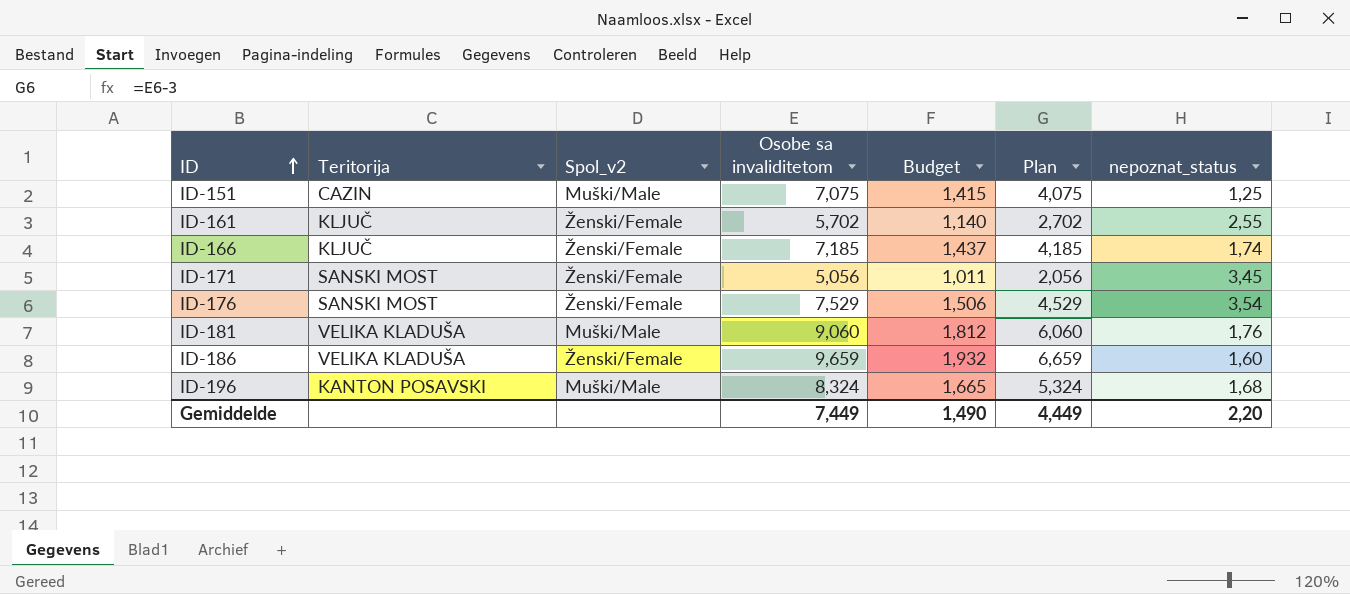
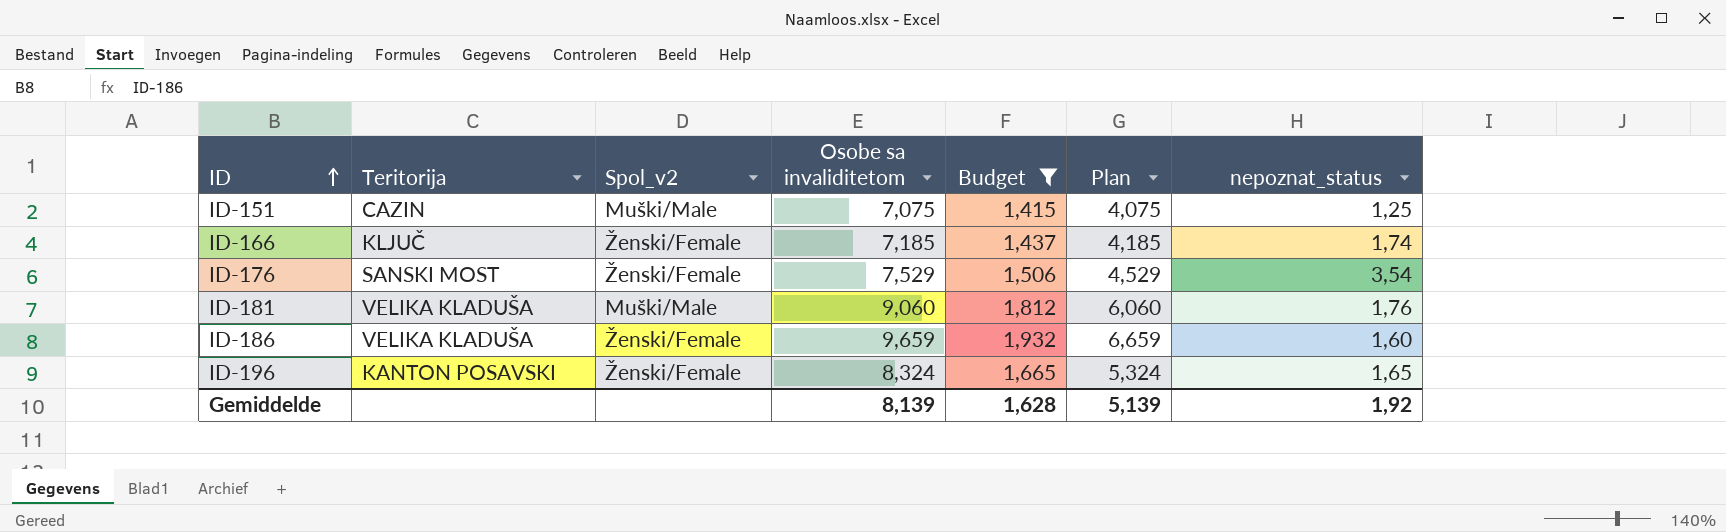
filter: none -> Budget >= 1,415
ID-196 | Spol_v2: Muški/Male -> Ženski/Female
ID-196 | nepoznat_status: 1,68 -> 1,65
Gemiddelde | Osobe sa invaliditetom: 7,449 -> 8,139
Gemiddelde | Budget: 1,490 -> 1,628
Gemiddelde | Plan: 4,449 -> 5,139
Gemiddelde | nepoznat_status: 2,20 -> 1,92

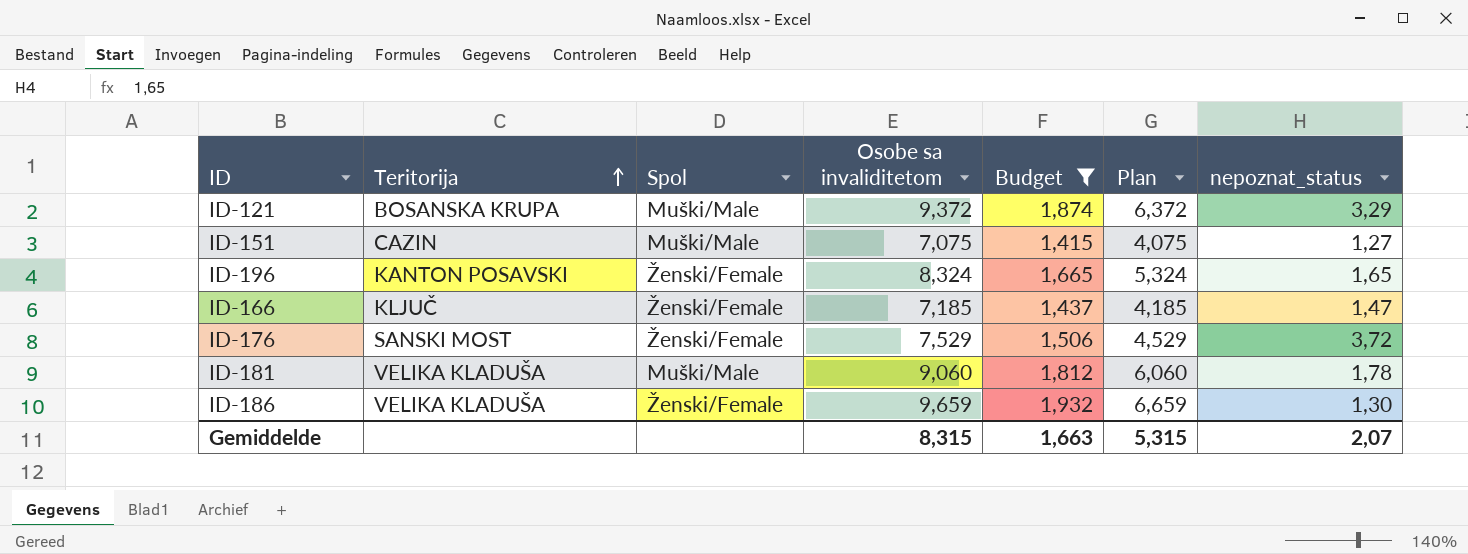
row order: ID ascending -> Teritorija ascending
column name: Spol_v2 -> Spol
row ID-121: none -> BOSANSKA KRUPA | Muški/Male | 9,372 | 1,874 | 6,372 | 3,29
ID-151 | nepoznat_status: 1,25 -> 1,27
ID-166 | nepoznat_status: 1,74 -> 1,47
ID-176 | nepoznat_status: 3,54 -> 3,72
ID-181 | nepoznat_status: 1,76 -> 1,78
ID-186 | nepoznat_status: 1,60 -> 1,30
Gemiddelde | Osobe sa invaliditetom: 8,139 -> 8,315
Gemiddelde | Budget: 1,628 -> 1,663
Gemiddelde | Plan: 5,139 -> 5,315
Gemiddelde | nepoznat_status: 1,92 -> 2,07

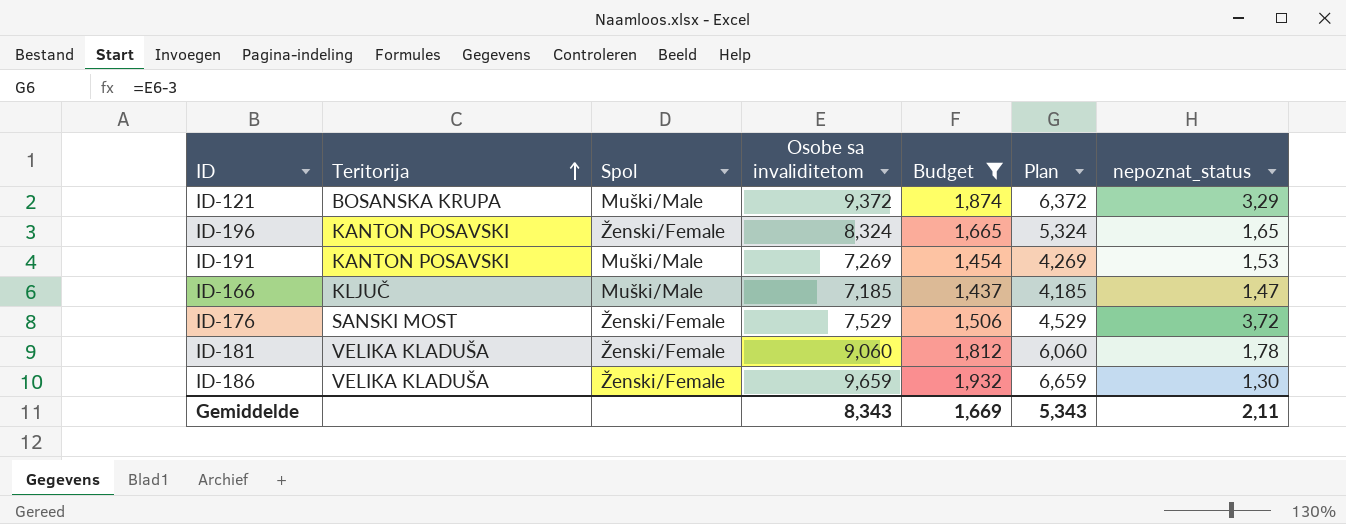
row ID-151: CAZIN | Muški/Male | 7,075 | 1,415 | 4,075 | 1,27 -> none
row ID-191: none -> KANTON POSAVSKI | Muški/Male | 7,269 | 1,454 | 4,269 | 1,53
ID-166 | Spol: Ženski/Female -> Muški/Male
ID-181 | Spol: Muški/Male -> Ženski/Female
Gemiddelde | Osobe sa invaliditetom: 8,315 -> 8,343
Gemiddelde | Budget: 1,663 -> 1,669
Gemiddelde | Plan: 5,315 -> 5,343
Gemiddelde | nepoznat_status: 2,07 -> 2,11

